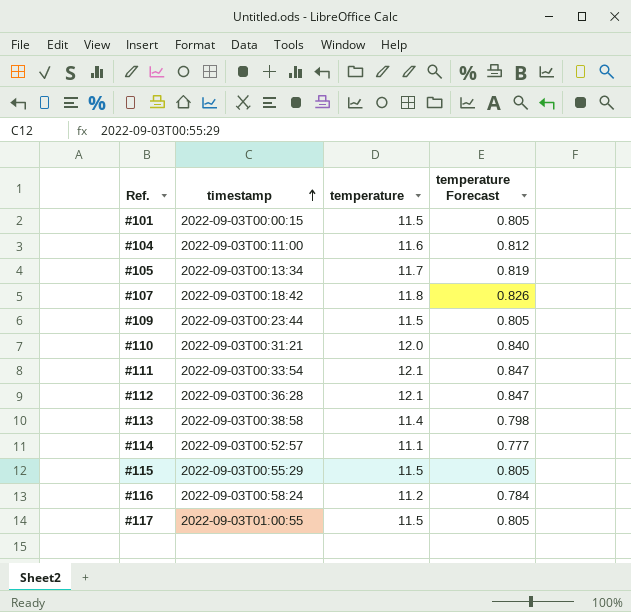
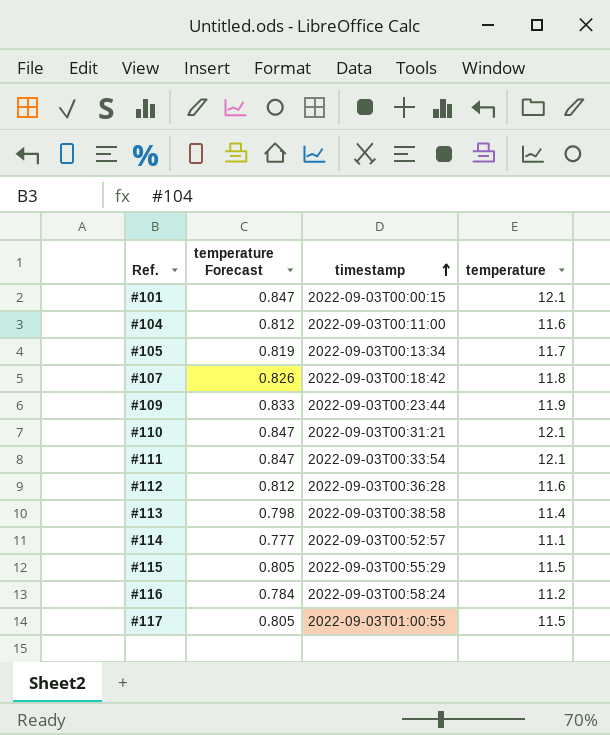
column temperature Forecast | position: 4 -> 2
#101 | temperature Forecast: 0.805 -> 0.847
#101 | temperature: 11.5 -> 12.1
#109 | temperature Forecast: 0.805 -> 0.833
#109 | temperature: 11.5 -> 11.9
#110 | temperature Forecast: 0.840 -> 0.847
#110 | temperature: 12.0 -> 12.1
#112 | temperature Forecast: 0.847 -> 0.812
#112 | temperature: 12.1 -> 11.6

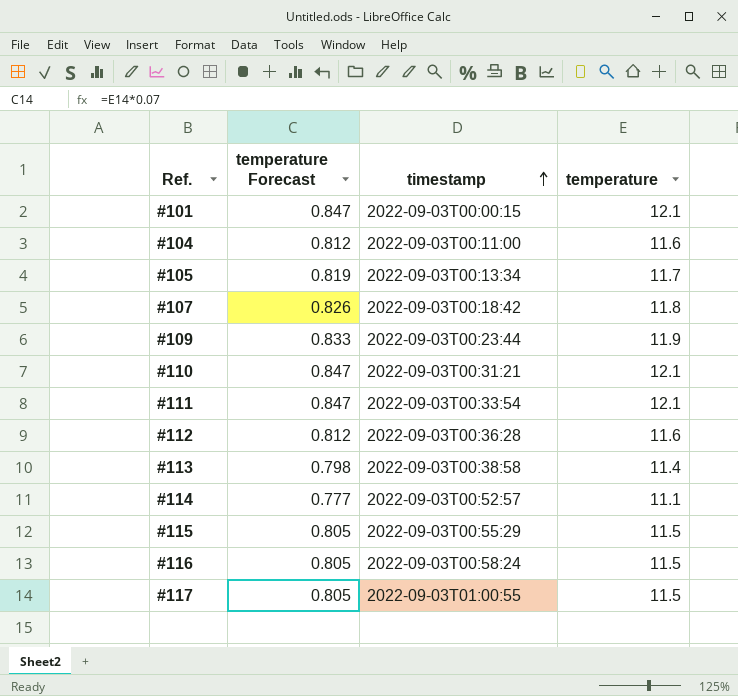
#116 | temperature Forecast: 0.784 -> 0.805
#116 | temperature: 11.2 -> 11.5

